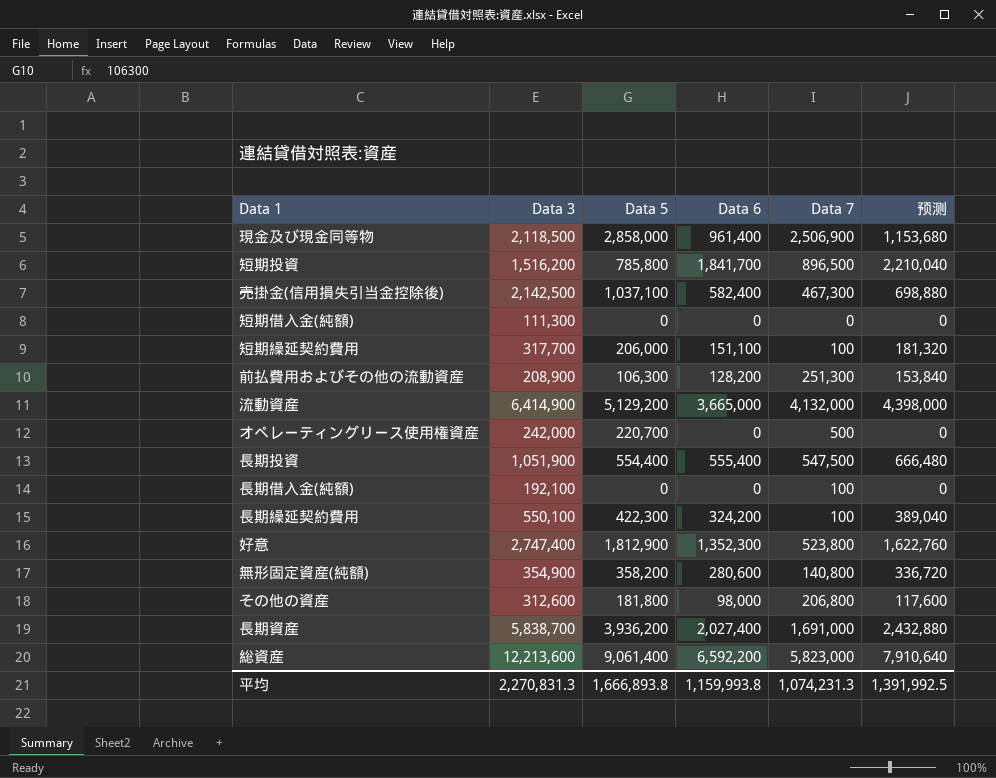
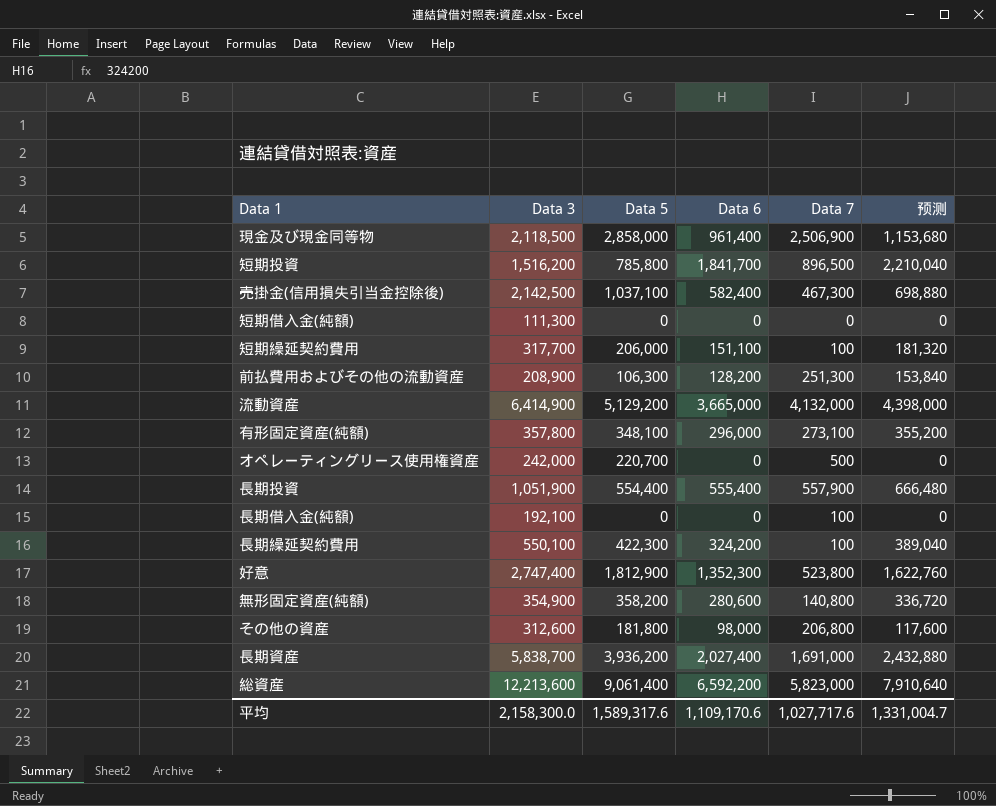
row 有形固定資産(純額): none -> 357,800 | 348,100 | 296,000 | 273,100 | 355,200
長期投資 | Data 7: 547,500 -> 557,900
平均 | Data 3: 2,270,831.3 -> 2,158,300.0
平均 | Data 5: 1,666,893.8 -> 1,589,317.6
平均 | Data 6: 1,159,993.8 -> 1,109,170.6
平均 | Data 7: 1,074,231.3 -> 1,027,717.6
平均 | 预测: 1,391,992.5 -> 1,331,004.7

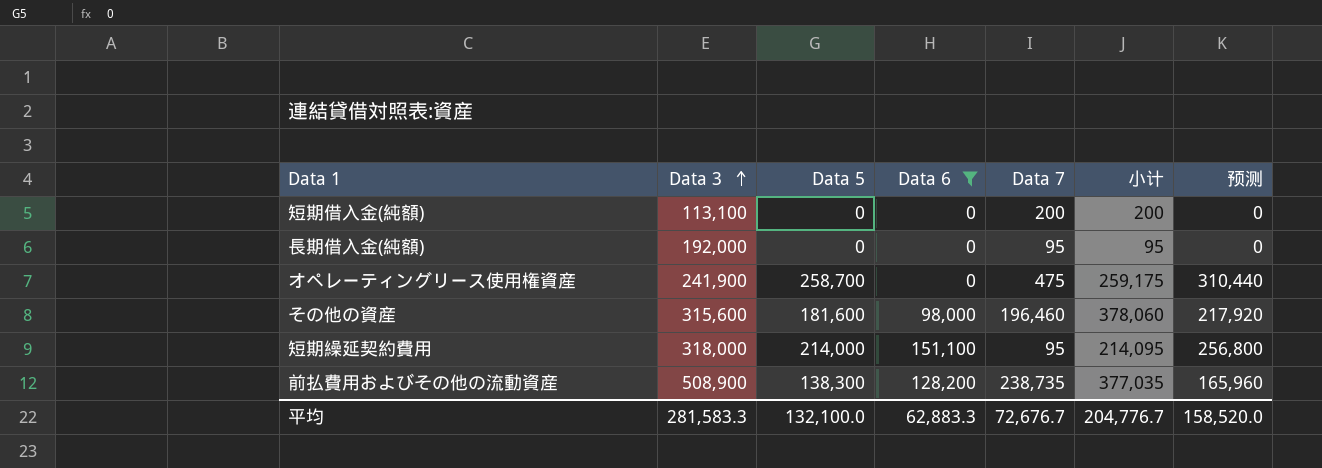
filter: none -> Data 6 <= 151,100
row order: none -> Data 3 ascending
column 小计 | formula: none -> [Data 5] + [Data 7]
column 预测 | formula: [Data 6] * 1.2 -> [Data 5] * 1.2
短期借入金(純額) | Data 3: 111,300 -> 113,100
短期借入金(純額) | Data 7: 0 -> 200
長期借入金(純額) | Data 3: 192,100 -> 192,000
長期借入金(純額) | Data 7: 100 -> 95
オペレーティングリース使用権資産 | Data 3: 242,000 -> 241,900
オペレーティングリース使用権資産 | Data 5: 220,700 -> 258,700
オペレーティングリース使用権資産 | Data 7: 500 -> 475
その他の資産 | Data 3: 312,600 -> 315,600
その他の資産 | Data 5: 181,800 -> 181,600
その他の資産 | Data 7: 206,800 -> 196,460
短期繰延契約費用 | Data 3: 317,700 -> 318,000
短期繰延契約費用 | Data 5: 206,000 -> 214,000
短期繰延契約費用 | Data 7: 100 -> 95
前払費用およびその他の流動資産 | Data 3: 208,900 -> 508,900
前払費用およびその他の流動資産 | Data 5: 106,300 -> 138,300
前払費用およびその他の流動資産 | Data 7: 251,300 -> 238,735
平均 | Data 3: 2,158,300.0 -> 281,583.3
平均 | Data 5: 1,589,317.6 -> 132,100.0
平均 | Data 6: 1,109,170.6 -> 62,883.3
平均 | Data 7: 1,027,717.6 -> 72,676.7
平均 | 预测: 1,331,004.7 -> 158,520.0

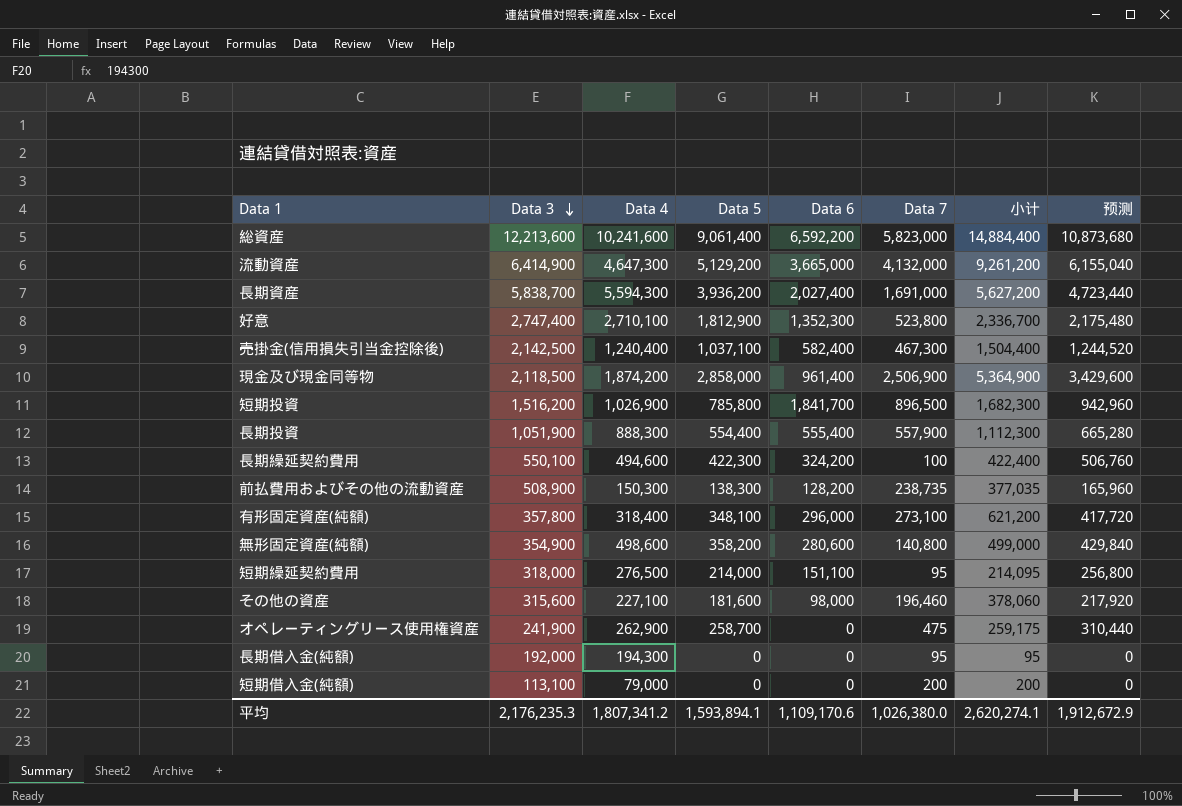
filter: Data 6 <= 151,100 -> none
row order: Data 3 ascending -> Data 3 descending
column Data 4 | position: none -> 3
平均 | Data 3: 281,583.3 -> 2,176,235.3
平均 | Data 5: 132,100.0 -> 1,593,894.1
平均 | Data 6: 62,883.3 -> 1,109,170.6
平均 | Data 7: 72,676.7 -> 1,026,380.0
平均 | 小计: 204,776.7 -> 2,620,274.1
平均 | 预测: 158,520.0 -> 1,912,672.9

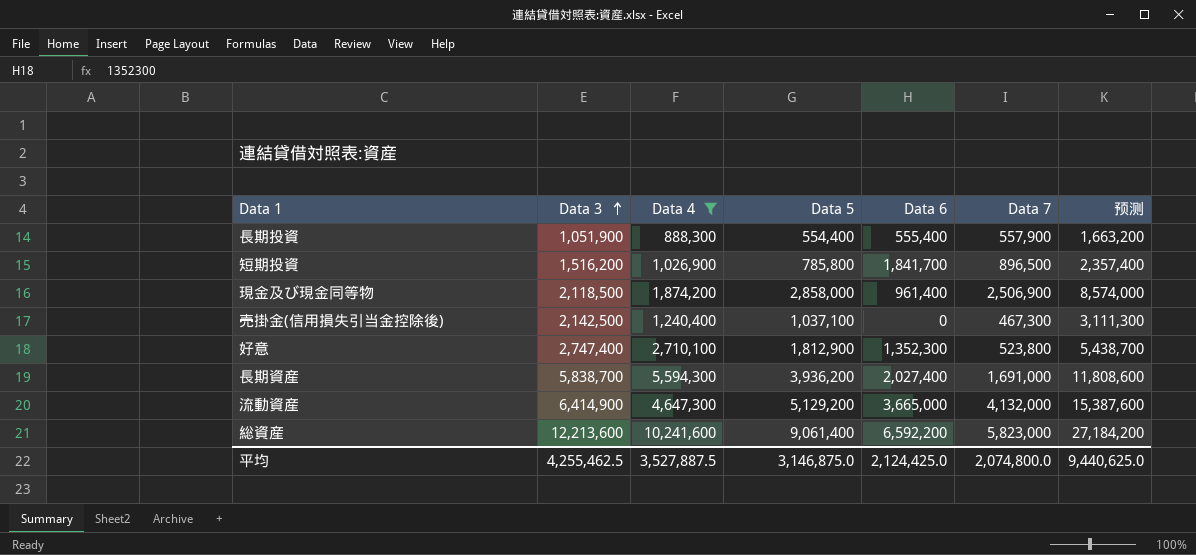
filter: none -> Data 4 >= 888,300
row order: Data 3 descending -> Data 3 ascending
column 小计 | formula: [Data 5] + [Data 7] -> none
column 预测 | formula: [Data 5] * 1.2 -> [Data 5] * 3
売掛金(信用損失引当金控除後) | Data 6: 582,400 -> 0
平均 | Data 3: 2,176,235.3 -> 4,255,462.5
平均 | Data 4: 1,807,341.2 -> 3,527,887.5
平均 | Data 5: 1,593,894.1 -> 3,146,875.0
平均 | Data 6: 1,109,170.6 -> 2,124,425.0
平均 | Data 7: 1,026,380.0 -> 2,074,800.0
平均 | 预测: 1,912,672.9 -> 9,440,625.0

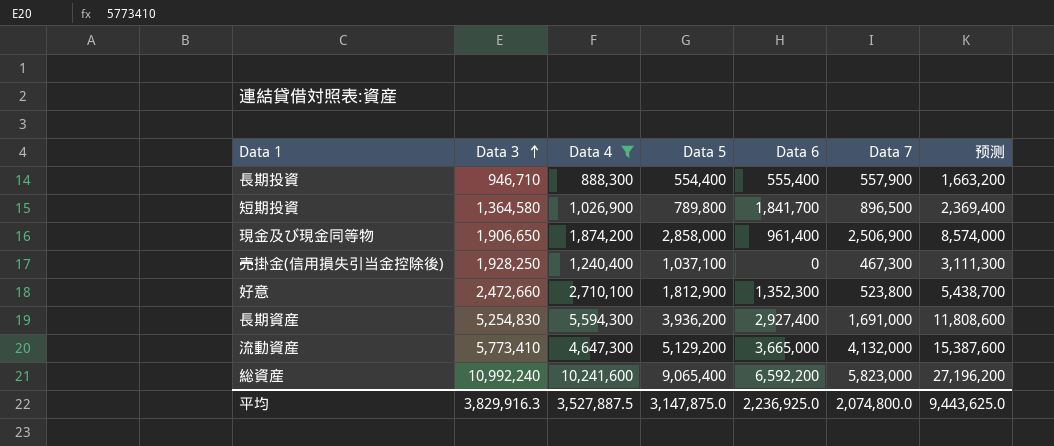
長期投資 | Data 3: 1,051,900 -> 946,710
短期投資 | Data 3: 1,516,200 -> 1,364,580
短期投資 | Data 5: 785,800 -> 789,800
短期投資 | 预测: 2,357,400 -> 2,369,400
現金及び現金同等物 | Data 3: 2,118,500 -> 1,906,650
売掛金(信用損失引当金控除後) | Data 3: 2,142,500 -> 1,928,250
好意 | Data 3: 2,747,400 -> 2,472,660
長期資産 | Data 3: 5,838,700 -> 5,254,830
長期資産 | Data 6: 2,027,400 -> 2,927,400
流動資産 | Data 3: 6,414,900 -> 5,773,410
総資産 | Data 3: 12,213,600 -> 10,992,240
総資産 | Data 5: 9,061,400 -> 9,065,400
総資産 | 预测: 27,184,200 -> 27,196,200
平均 | Data 3: 4,255,462.5 -> 3,829,916.3
平均 | Data 5: 3,146,875.0 -> 3,147,875.0
平均 | Data 6: 2,124,425.0 -> 2,236,925.0
平均 | 预测: 9,440,625.0 -> 9,443,625.0

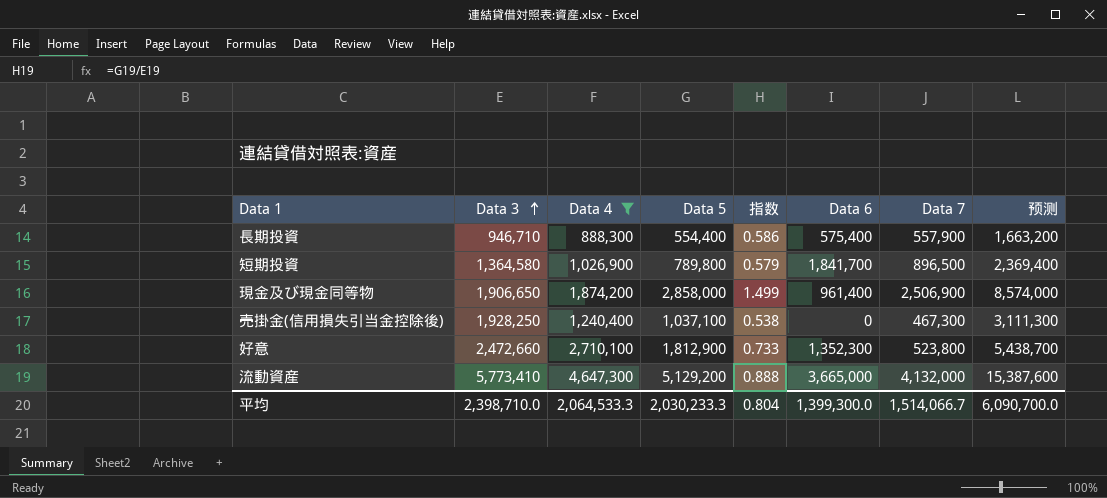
column 指数 | formula: none -> [Data 5] / [Data 3]
row 長期資産: 5,254,830 | 5,594,300 | 3,936,200 | 2,927,400 | 1,691,000 | 11,808,600 -> none
row 総資産: 10,992,240 | 10,241,600 | 9,065,400 | 6,592,200 | 5,823,000 | 27,196,200 -> none
長期投資 | Data 6: 555,400 -> 575,400
平均 | Data 3: 3,829,916.3 -> 2,398,710.0
平均 | Data 4: 3,527,887.5 -> 2,064,533.3
平均 | Data 5: 3,147,875.0 -> 2,030,233.3
平均 | Data 6: 2,236,925.0 -> 1,399,300.0
平均 | Data 7: 2,074,800.0 -> 1,514,066.7
平均 | 预测: 9,443,625.0 -> 6,090,700.0

